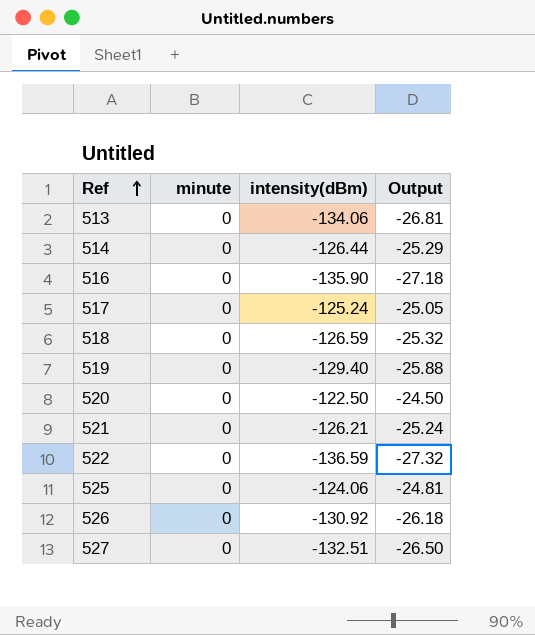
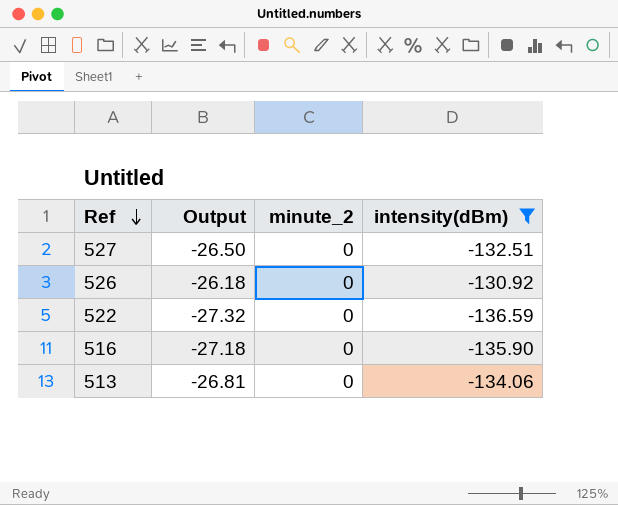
filter: none -> intensity(dBm) <= -130.92
row order: Ref ascending -> Ref descending
column Output | position: 4 -> 2
column name: minute -> minute_2

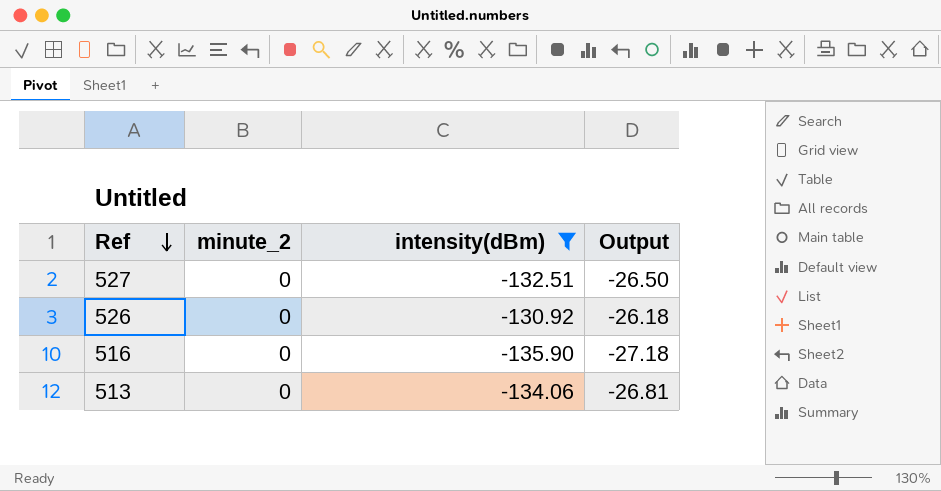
column Output | position: 2 -> 4
row 522: -27.32 | 0 | -136.59 -> none

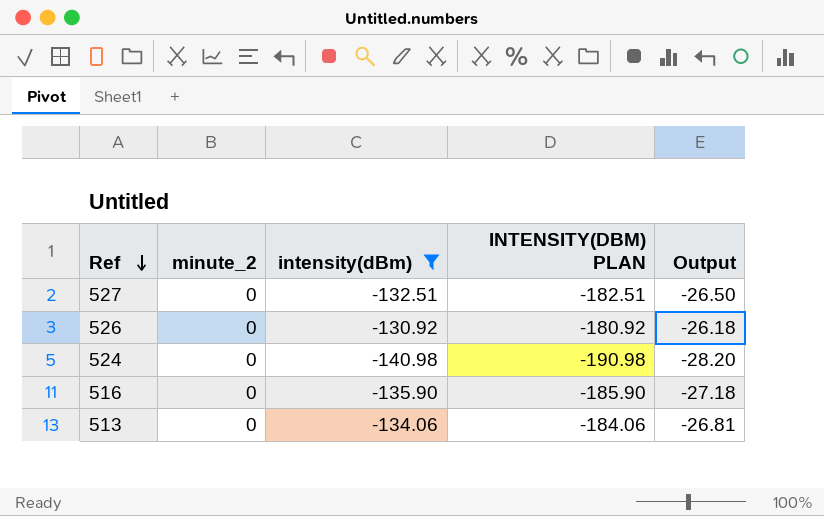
column INTENSITY(DBM) PLAN | formula: none -> [intensity(dBm)] - 50
row 524: none -> 0 | -140.98 | -190.98 | -28.20

